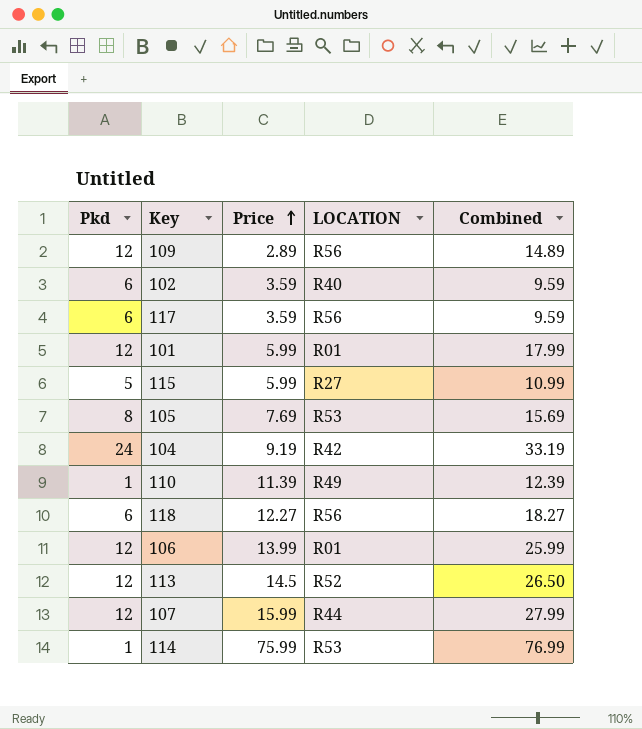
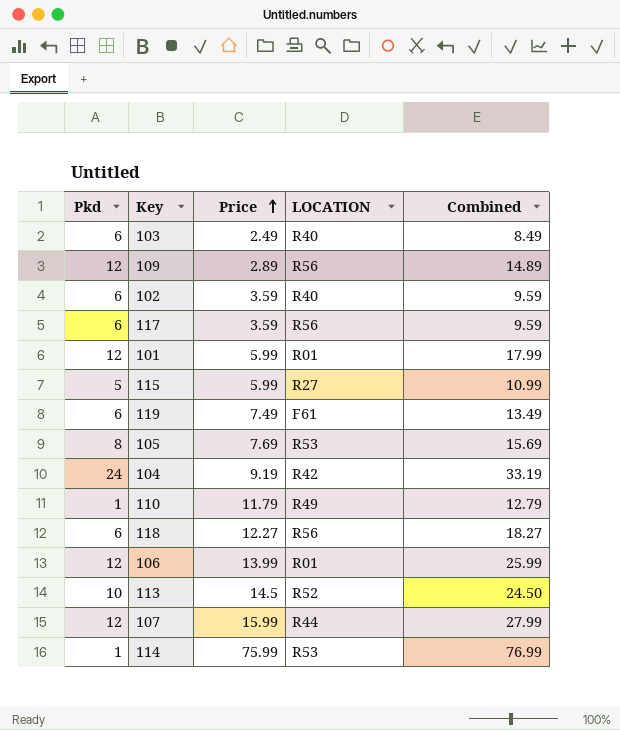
row 103: none -> 6 | 2.49 | R40 | 8.49
row 119: none -> 6 | 7.49 | F61 | 13.49
110 | Price: 11.39 -> 11.79
110 | Combined: 12.39 -> 12.79
113 | Pkd: 12 -> 10
113 | Combined: 26.50 -> 24.50

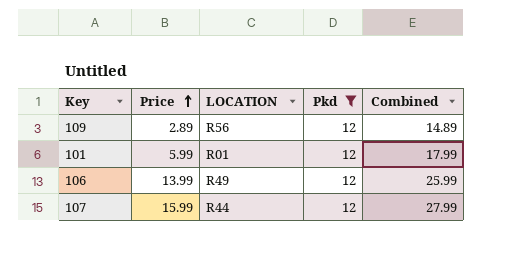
filter: none -> Pkd = 12
column Pkd | position: 1 -> 4
106 | LOCATION: R01 -> R49

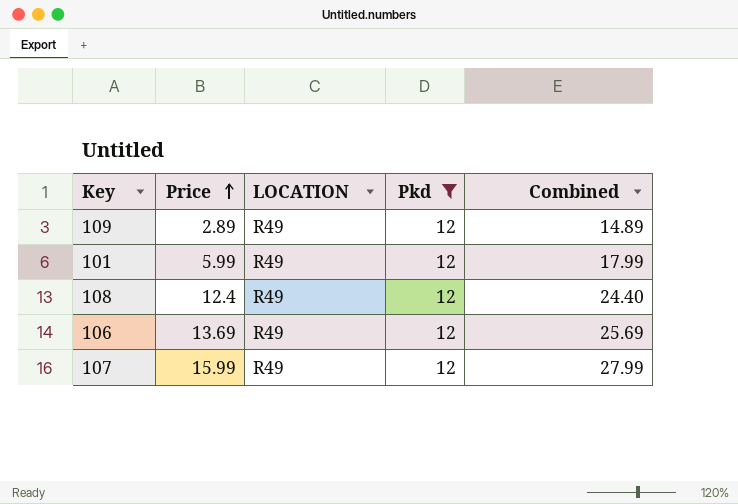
109 | LOCATION: R56 -> R49
101 | LOCATION: R01 -> R49
row 108: none -> 12.4 | R49 | 12 | 24.40
106 | Price: 13.99 -> 13.69
106 | Combined: 25.99 -> 25.69
107 | LOCATION: R44 -> R49

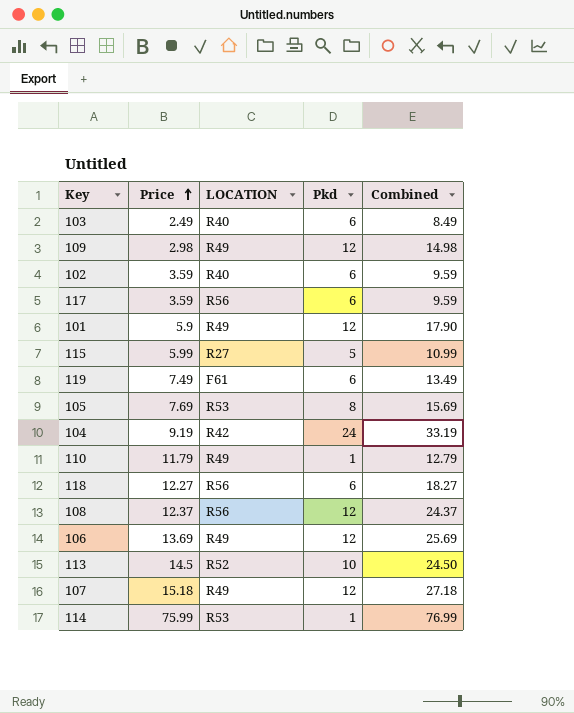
filter: Pkd = 12 -> none
109 | Price: 2.89 -> 2.98
109 | Combined: 14.89 -> 14.98
101 | Price: 5.99 -> 5.9
101 | Combined: 17.99 -> 17.90
108 | Price: 12.4 -> 12.37
108 | LOCATION: R49 -> R56
108 | Combined: 24.40 -> 24.37
107 | Price: 15.99 -> 15.18
107 | Combined: 27.99 -> 27.18

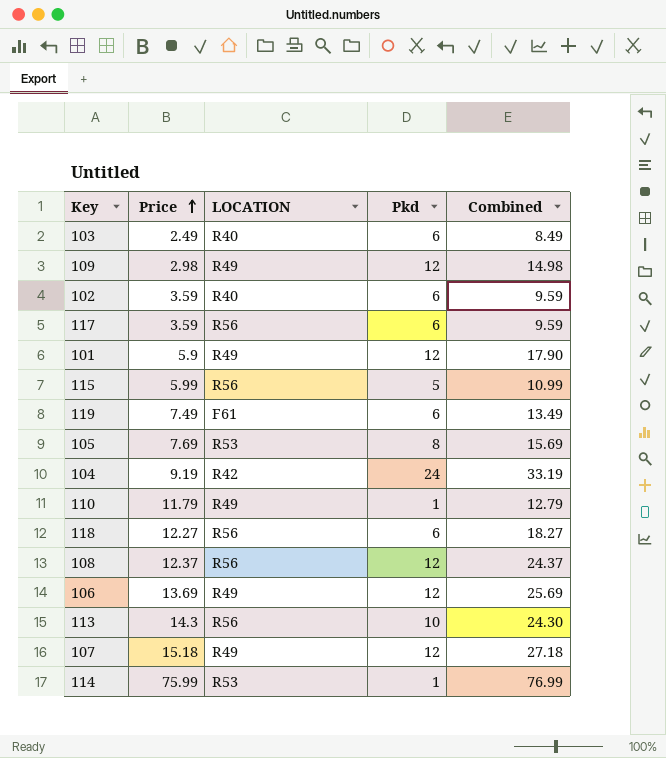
115 | LOCATION: R27 -> R56
113 | Price: 14.5 -> 14.3
113 | LOCATION: R52 -> R56
113 | Combined: 24.50 -> 24.30

